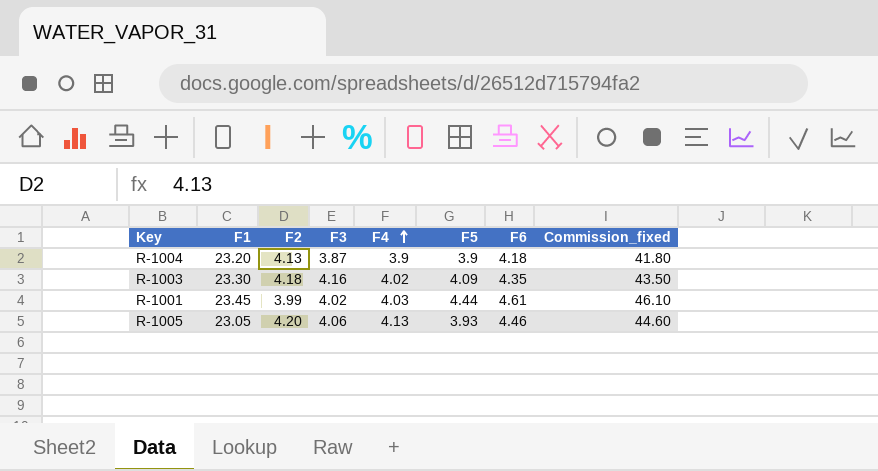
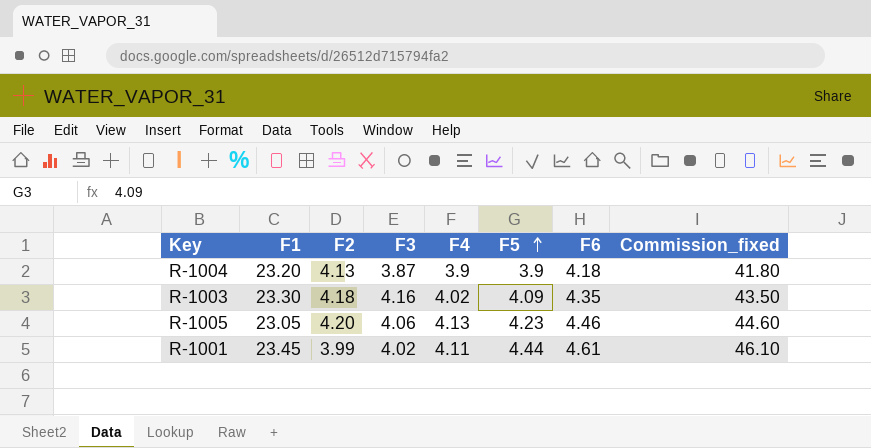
row order: F4 ascending -> F5 ascending
R-1005 | F5: 3.93 -> 4.23
R-1001 | F4: 4.03 -> 4.11

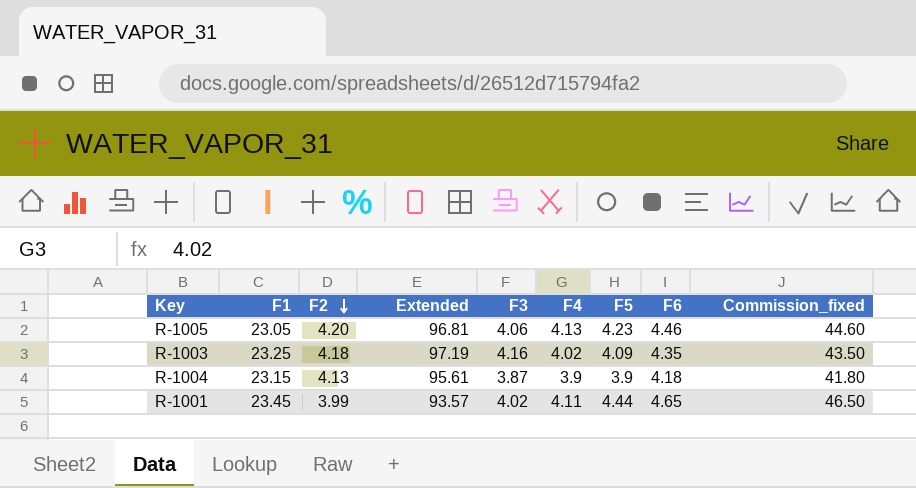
row order: F5 ascending -> F2 descending
column Extended | formula: none -> [F1] * [F2]
R-1003 | F1: 23.30 -> 23.25
R-1004 | F1: 23.20 -> 23.15
R-1001 | F6: 4.61 -> 4.65
R-1001 | Commission_fixed: 46.10 -> 46.50

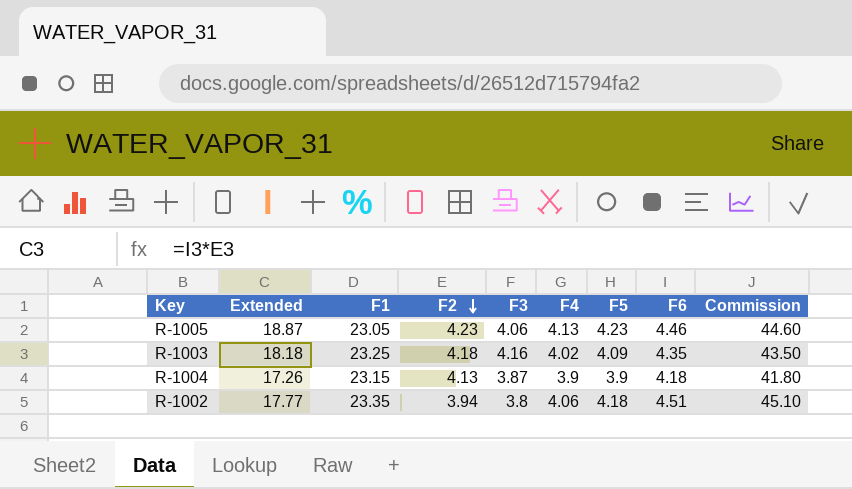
column Extended | formula: [F1] * [F2] -> [F2] * [F6]
column Extended | position: 4 -> 2
column name: Commission_fixed -> Commission
row R-1001: 23.45 | 3.99 | 93.57 | 4.02 | 4.11 | 4.44 | 4.65 | 46.50 -> none
R-1005 | F2: 4.20 -> 4.23
row R-1002: none -> 17.77 | 23.35 | 3.94 | 3.8 | 4.06 | 4.18 | 4.51 | 45.10

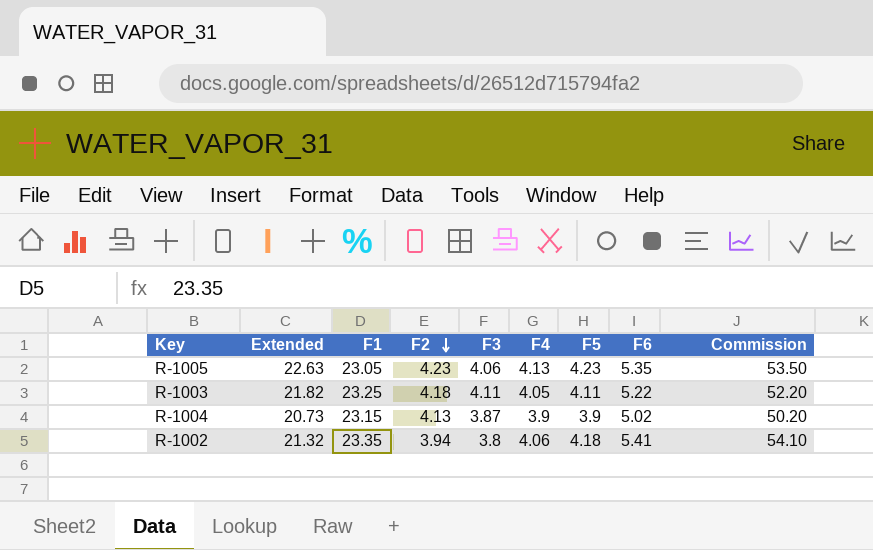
R-1005 | Extended: 18.87 -> 22.63
R-1005 | F6: 4.46 -> 5.35
R-1005 | Commission: 44.60 -> 53.50
R-1003 | Extended: 18.18 -> 21.82
R-1003 | F3: 4.16 -> 4.11
R-1003 | F4: 4.02 -> 4.05
R-1003 | F5: 4.09 -> 4.11
R-1003 | F6: 4.35 -> 5.22
R-1003 | Commission: 43.50 -> 52.20
R-1004 | Extended: 17.26 -> 20.73
R-1004 | F6: 4.18 -> 5.02
R-1004 | Commission: 41.80 -> 50.20
R-1002 | Extended: 17.77 -> 21.32
R-1002 | F6: 4.51 -> 5.41
R-1002 | Commission: 45.10 -> 54.10

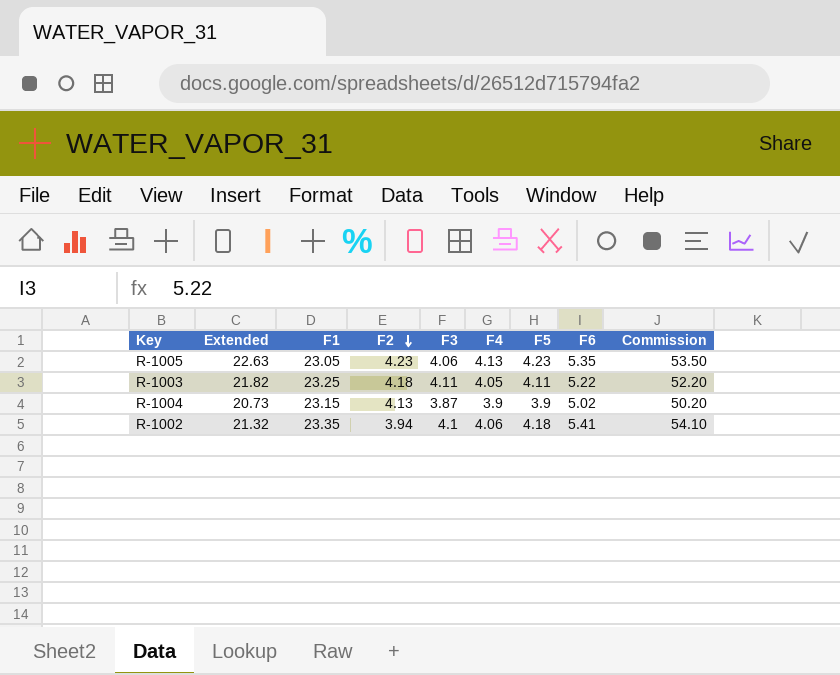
R-1002 | F3: 3.8 -> 4.1

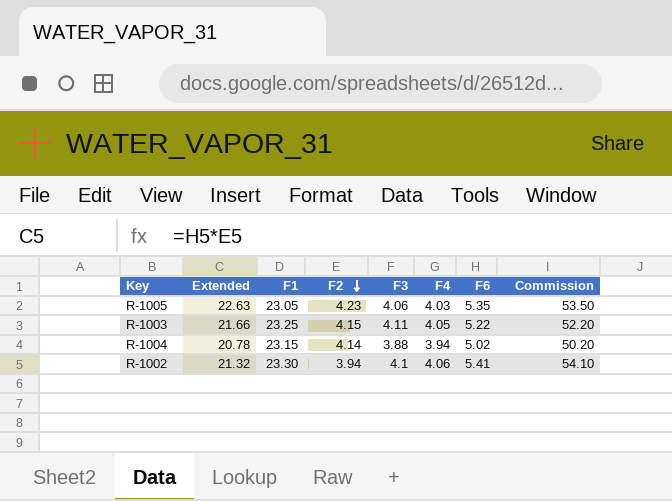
column F5 | position: 7 -> none
R-1005 | F4: 4.13 -> 4.03
R-1003 | Extended: 21.82 -> 21.66
R-1003 | F2: 4.18 -> 4.15
R-1004 | Extended: 20.73 -> 20.78
R-1004 | F2: 4.13 -> 4.14
R-1004 | F3: 3.87 -> 3.88
R-1004 | F4: 3.9 -> 3.94
R-1002 | F1: 23.35 -> 23.30

